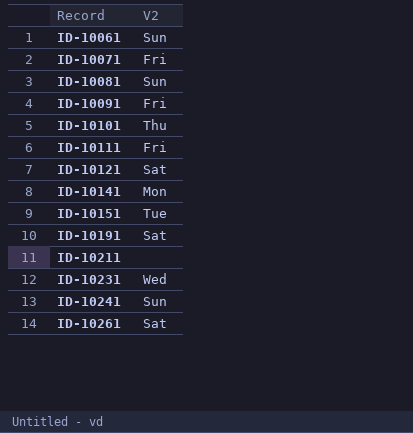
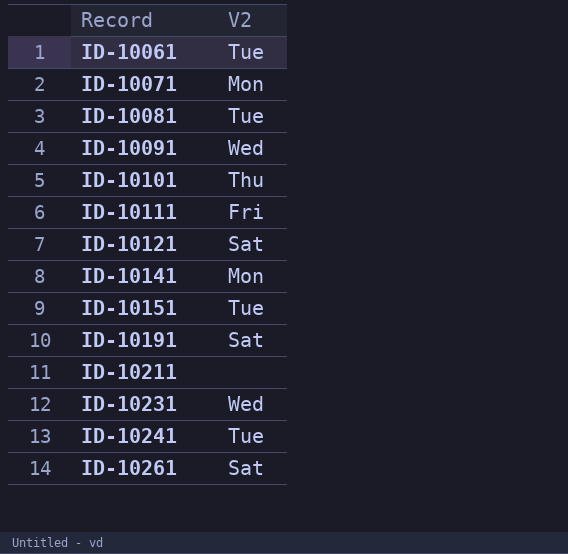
ID-10061 | V2: Sun -> Tue
ID-10071 | V2: Fri -> Mon
ID-10081 | V2: Sun -> Tue
ID-10091 | V2: Fri -> Wed
ID-10241 | V2: Sun -> Tue

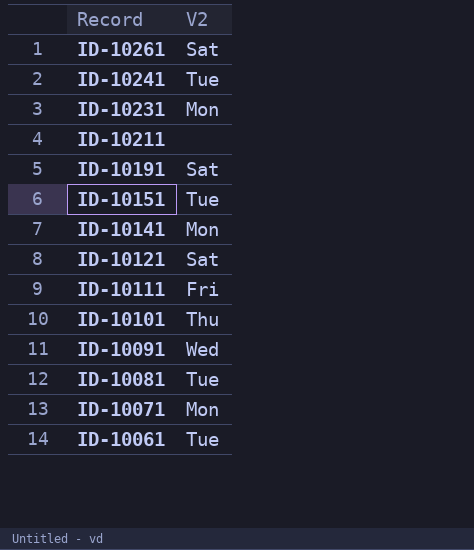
row order: Record ascending -> Record descending
ID-10231 | V2: Wed -> Mon

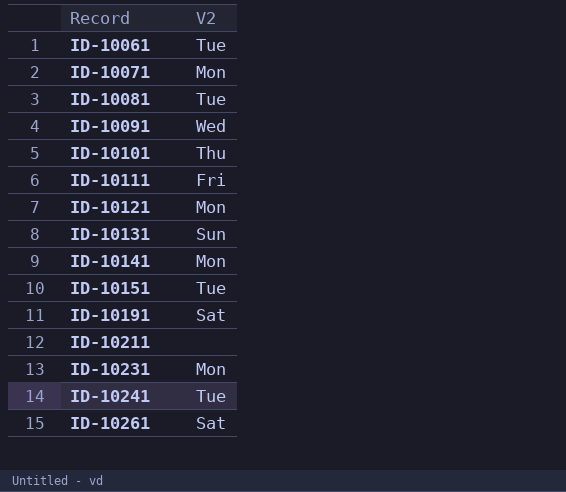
row order: Record descending -> Record ascending
ID-10121 | V2: Sat -> Mon
row ID-10131: none -> Sun

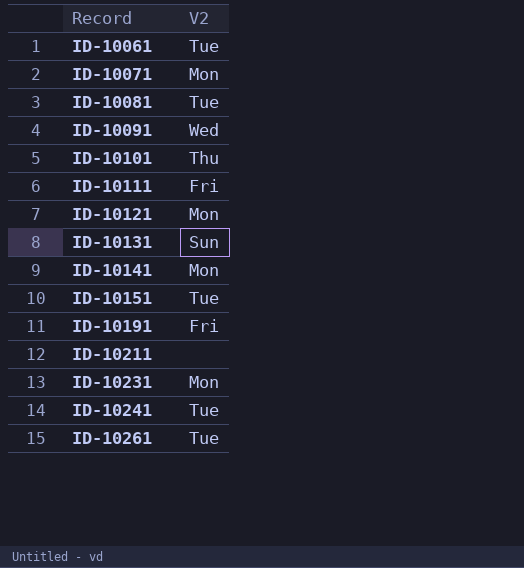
ID-10191 | V2: Sat -> Fri
ID-10261 | V2: Sat -> Tue

